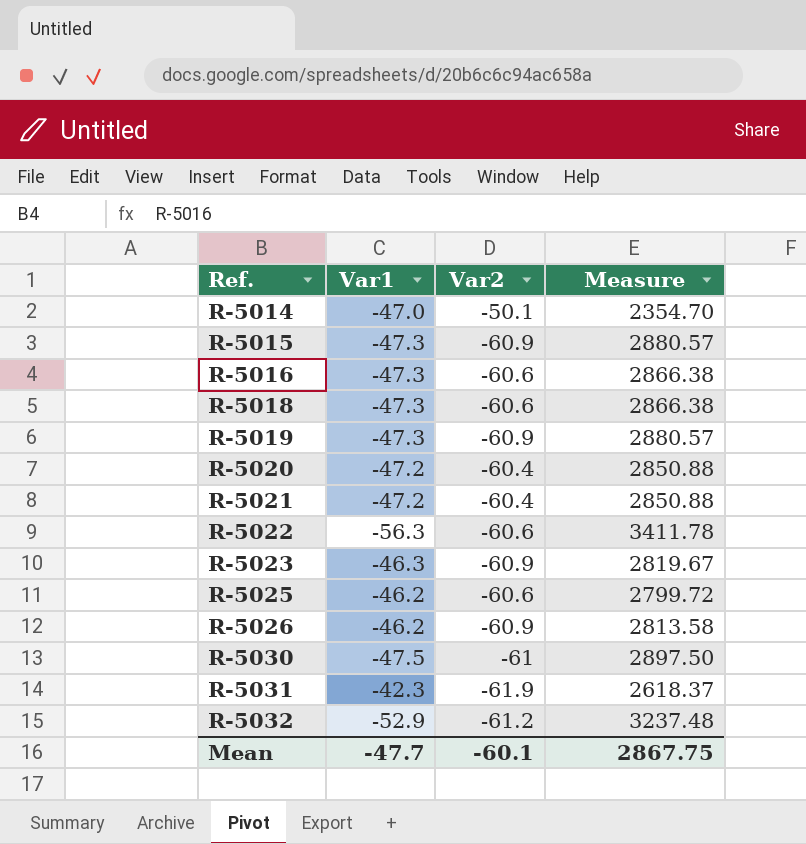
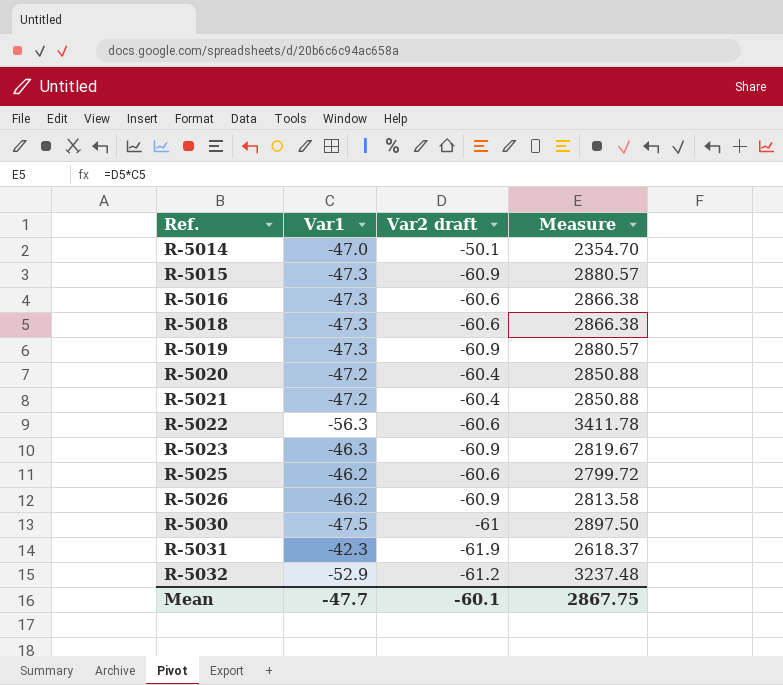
column name: Var2 -> Var2 draft

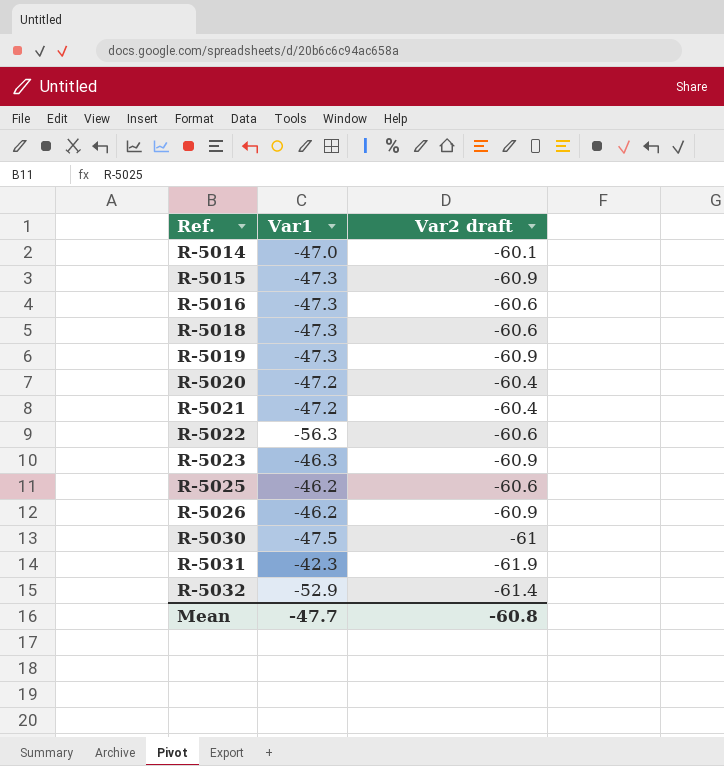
column Measure | formula: [Var1] * [Var2 draft] -> none
R-5014 | Var2 draft: -50.1 -> -60.1
R-5032 | Var2 draft: -61.2 -> -61.4
Mean | Var2 draft: -60.1 -> -60.8

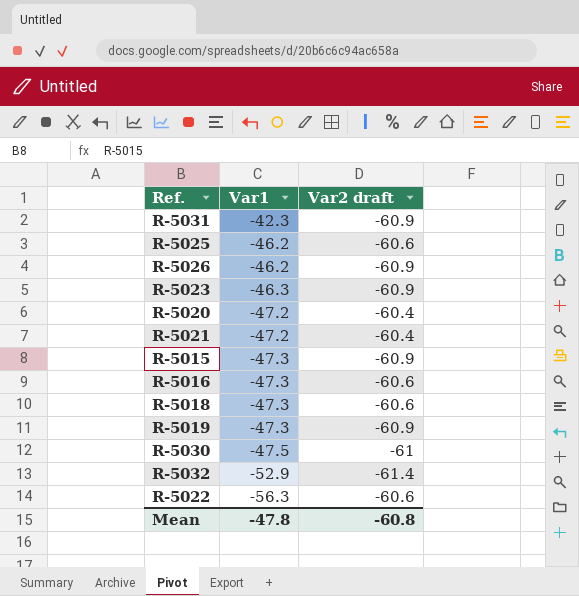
row order: Ref. ascending -> Var1 descending
row R-5014: -47.0 | -60.1 -> none
R-5031 | Var2 draft: -61.9 -> -60.9
Mean | Var1: -47.7 -> -47.8

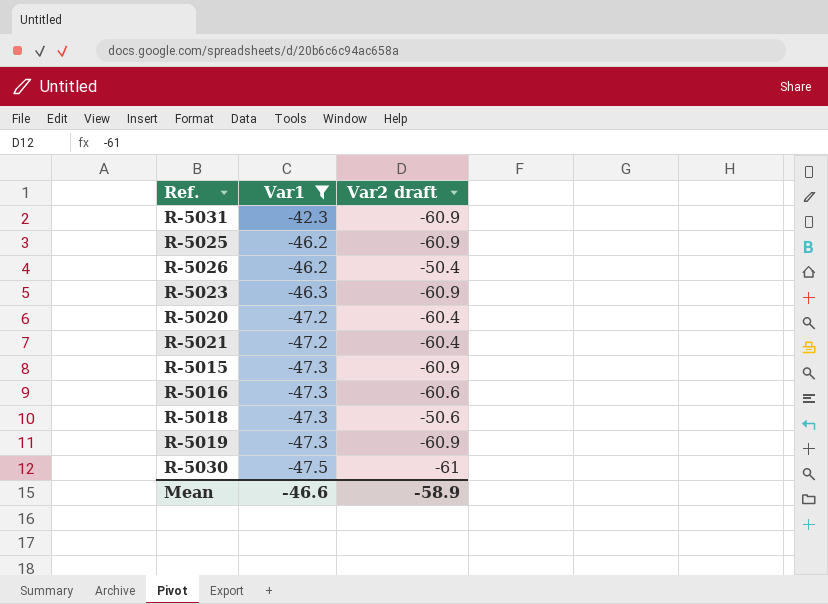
filter: none -> Var1 >= -47.5
R-5025 | Var2 draft: -60.6 -> -60.9
R-5026 | Var2 draft: -60.9 -> -50.4
R-5018 | Var2 draft: -60.6 -> -50.6
Mean | Var1: -47.8 -> -46.6
Mean | Var2 draft: -60.8 -> -58.9

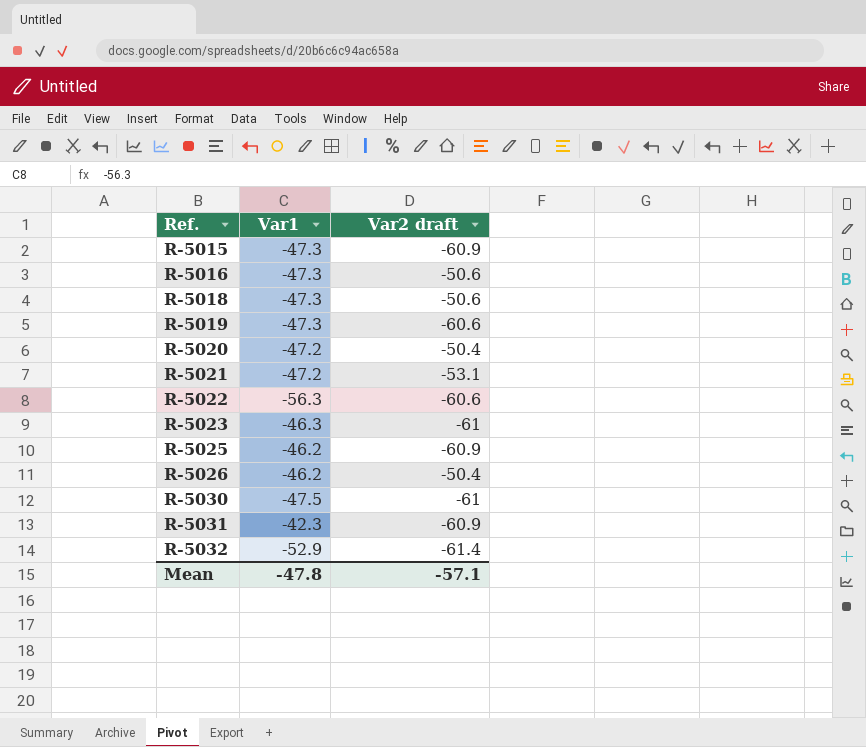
filter: Var1 >= -47.5 -> none
row order: Var1 descending -> Ref. ascending
R-5016 | Var2 draft: -60.6 -> -50.6
R-5019 | Var2 draft: -60.9 -> -60.6
R-5020 | Var2 draft: -60.4 -> -50.4
R-5021 | Var2 draft: -60.4 -> -53.1
R-5023 | Var2 draft: -60.9 -> -61
Mean | Var1: -46.6 -> -47.8
Mean | Var2 draft: -58.9 -> -57.1

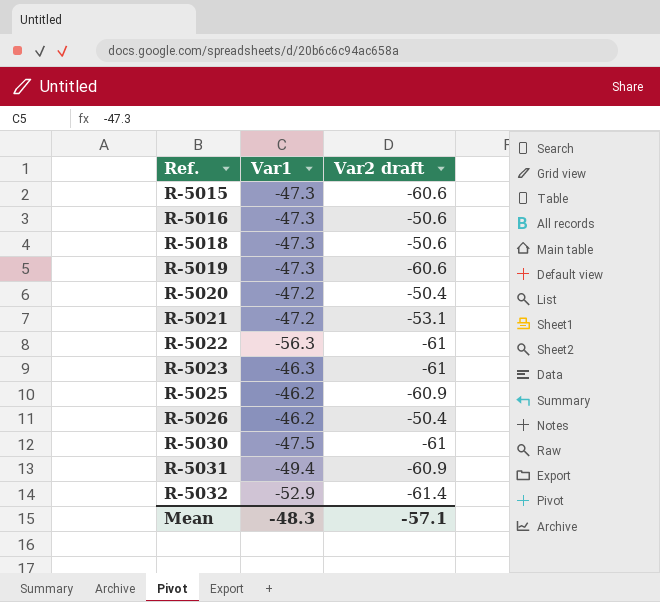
R-5015 | Var2 draft: -60.9 -> -60.6
R-5022 | Var2 draft: -60.6 -> -61
R-5031 | Var1: -42.3 -> -49.4
Mean | Var1: -47.8 -> -48.3

